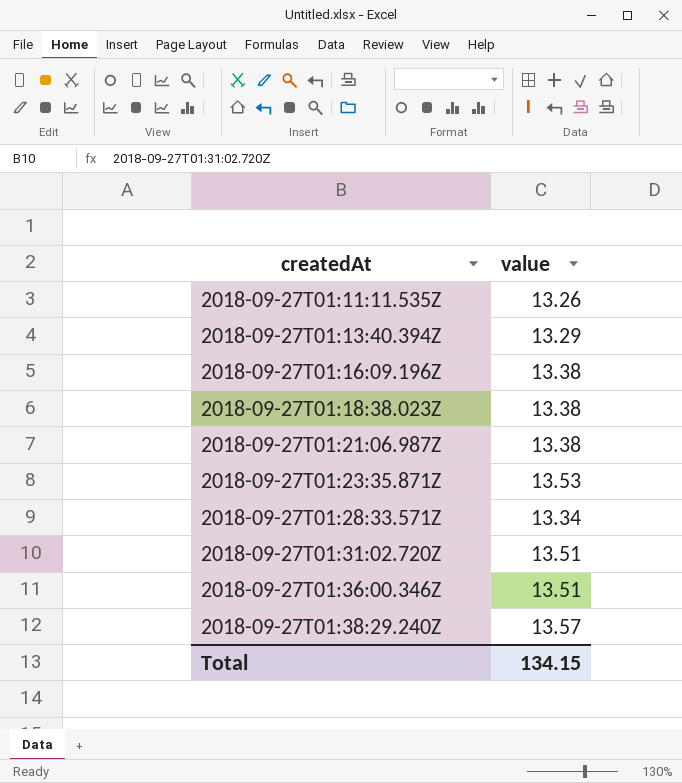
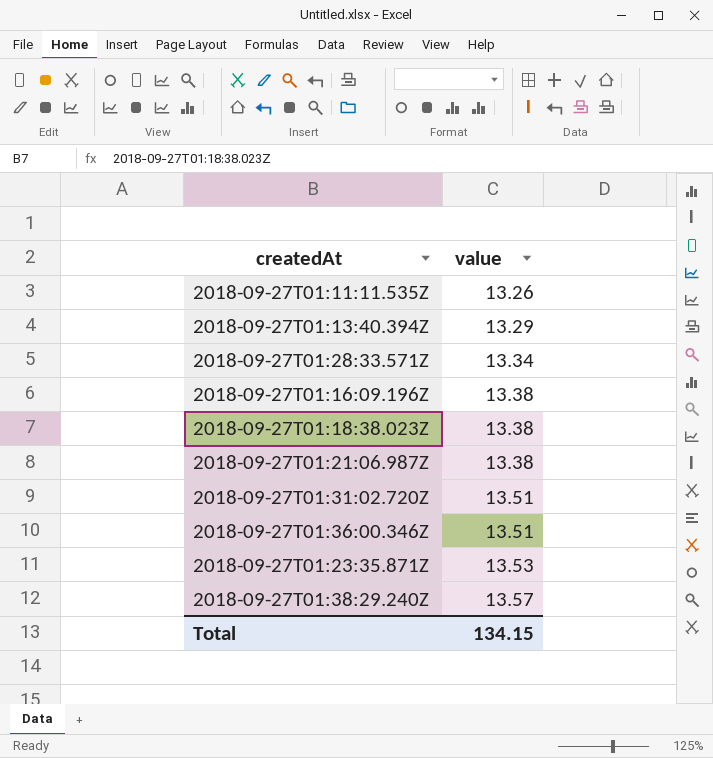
row order: createdAt ascending -> value ascending

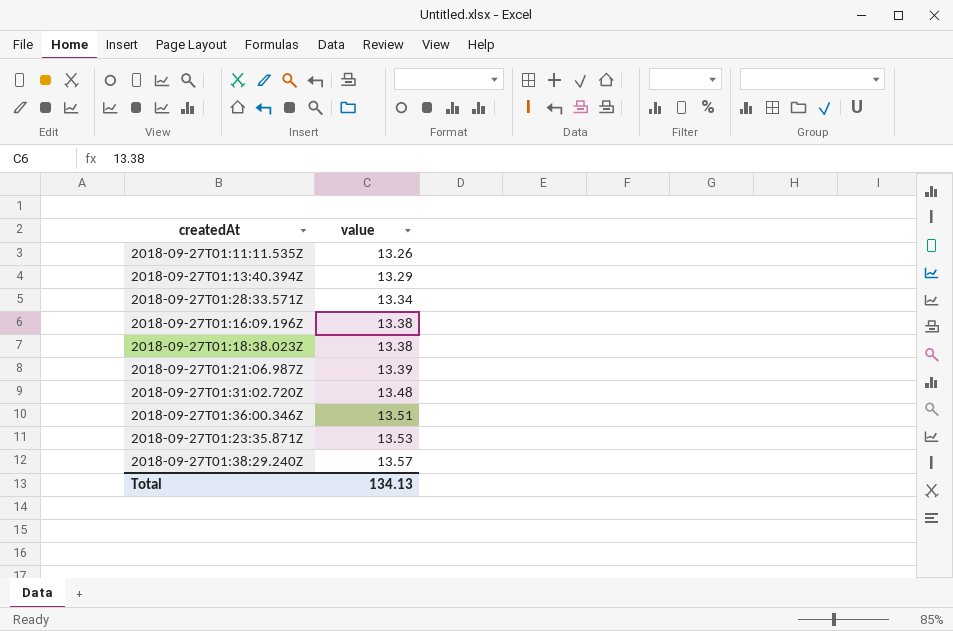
2018-09-27T01:21:06.987Z | value: 13.38 -> 13.39
2018-09-27T01:31:02.720Z | value: 13.51 -> 13.48
Total | value: 134.15 -> 134.13

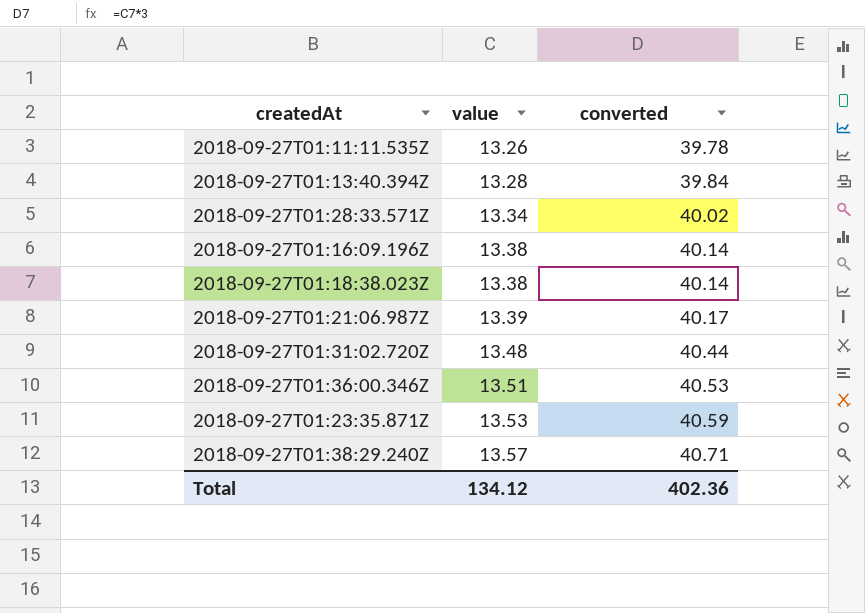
column converted | formula: none -> [value] * 3
2018-09-27T01:13:40.394Z | value: 13.29 -> 13.28
Total | value: 134.13 -> 134.12

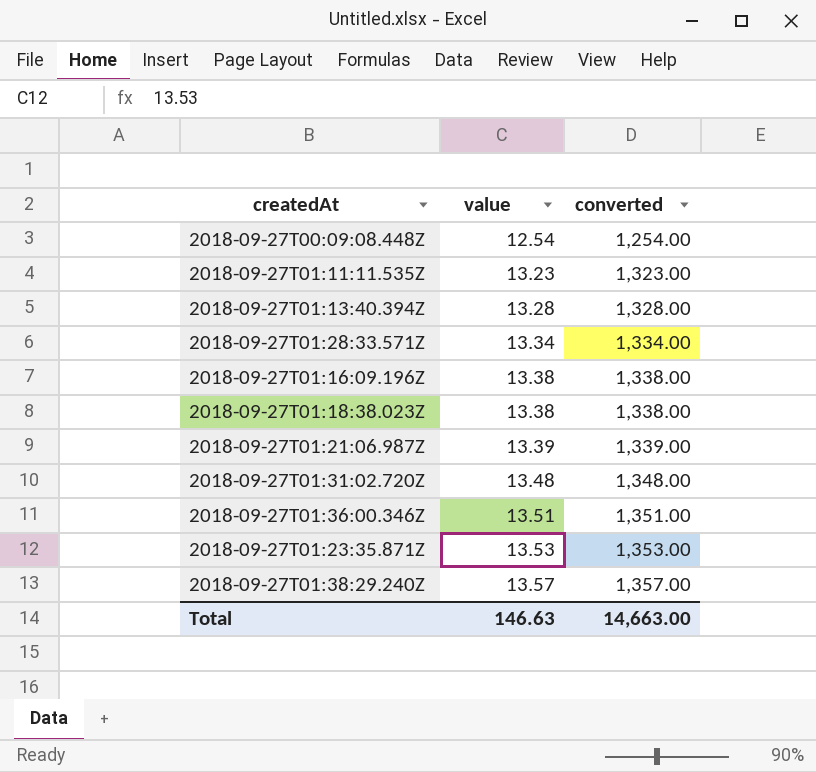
column converted | formula: [value] * 3 -> [value] * 100
row 2018-09-27T00:09:08.448Z: none -> 12.54 | 1,254.00
2018-09-27T01:11:11.535Z | value: 13.26 -> 13.23
Total | value: 134.12 -> 146.63
Total | converted: 402.36 -> 14,663.00

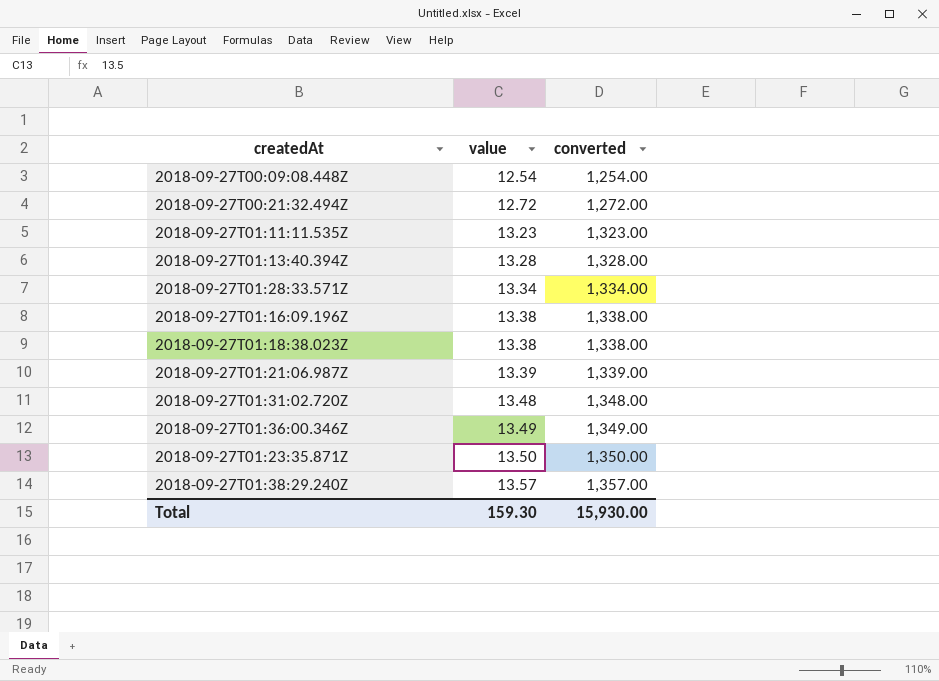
row 2018-09-27T00:21:32.494Z: none -> 12.72 | 1,272.00
2018-09-27T01:36:00.346Z | value: 13.51 -> 13.49
2018-09-27T01:36:00.346Z | converted: 1,351.00 -> 1,349.00
2018-09-27T01:23:35.871Z | value: 13.53 -> 13.50
2018-09-27T01:23:35.871Z | converted: 1,353.00 -> 1,350.00
Total | value: 146.63 -> 159.30
Total | converted: 14,663.00 -> 15,930.00

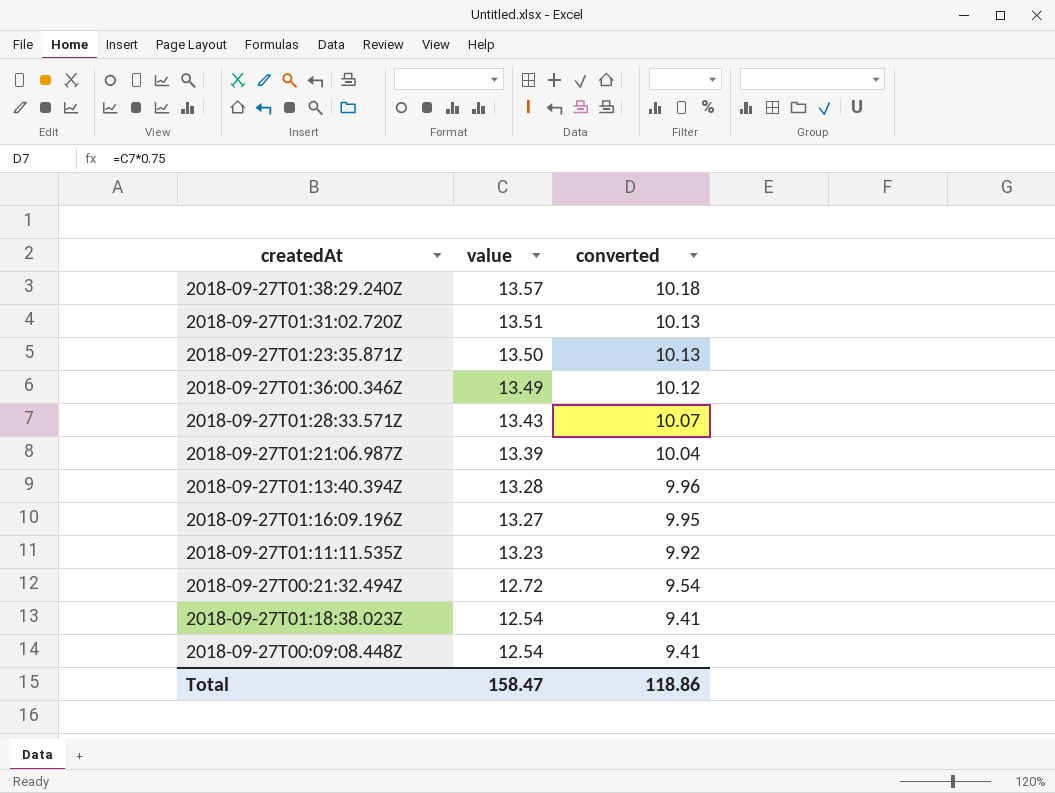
row order: value ascending -> value descending
column converted | formula: [value] * 100 -> [value] * 0.75
2018-09-27T01:31:02.720Z | value: 13.48 -> 13.51
2018-09-27T01:28:33.571Z | value: 13.34 -> 13.43
2018-09-27T01:16:09.196Z | value: 13.38 -> 13.27
2018-09-27T01:18:38.023Z | value: 13.38 -> 12.54
Total | value: 159.30 -> 158.47
Total | converted: 15,930.00 -> 118.86

